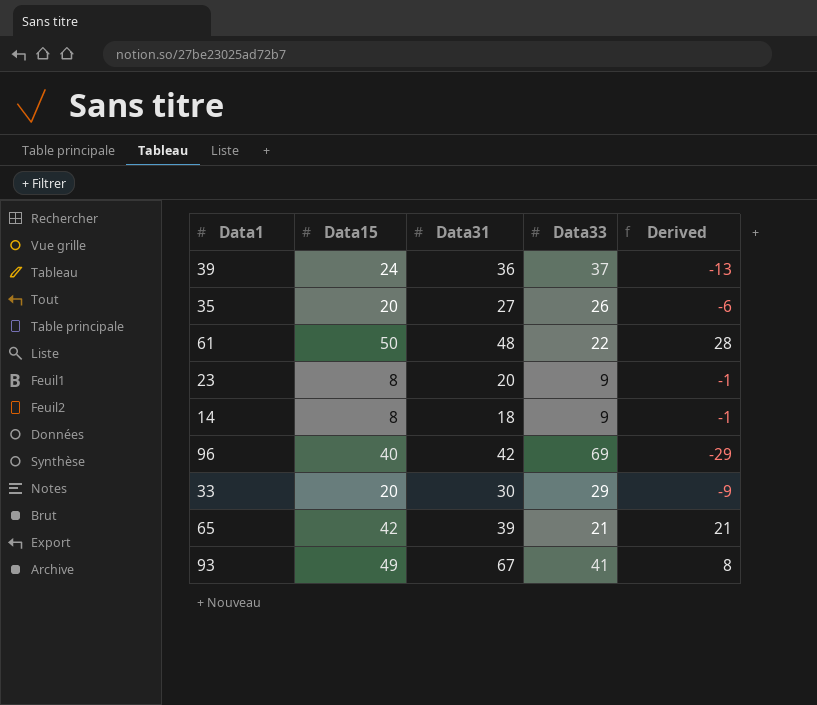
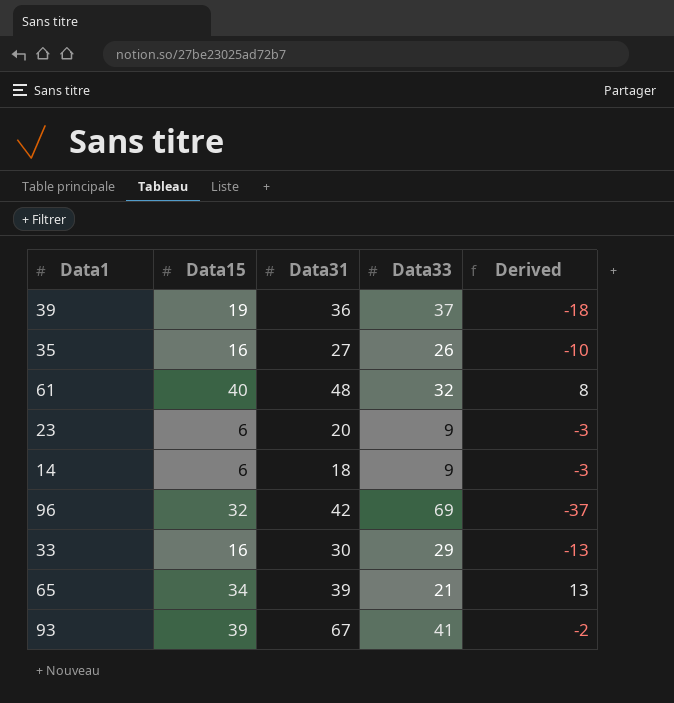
39 | Data15: 24 -> 19
39 | Derived: -13 -> -18
35 | Data15: 20 -> 16
35 | Derived: -6 -> -10
61 | Data15: 50 -> 40
61 | Data33: 22 -> 32
61 | Derived: 28 -> 8
23 | Data15: 8 -> 6
23 | Derived: -1 -> -3
14 | Data15: 8 -> 6
14 | Derived: -1 -> -3
96 | Data15: 40 -> 32
96 | Derived: -29 -> -37
33 | Data15: 20 -> 16
33 | Derived: -9 -> -13
65 | Data15: 42 -> 34
65 | Derived: 21 -> 13
93 | Data15: 49 -> 39
93 | Derived: 8 -> -2

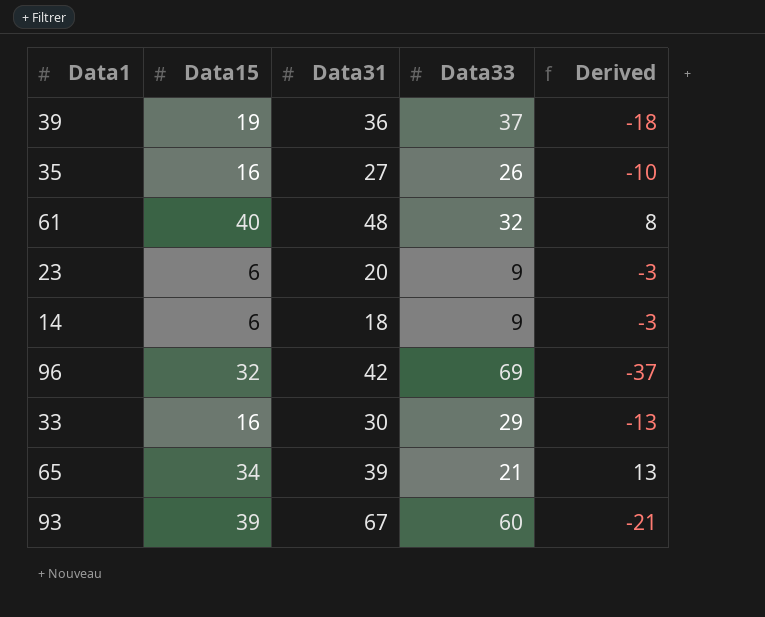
93 | Data33: 41 -> 60
93 | Derived: -2 -> -21

